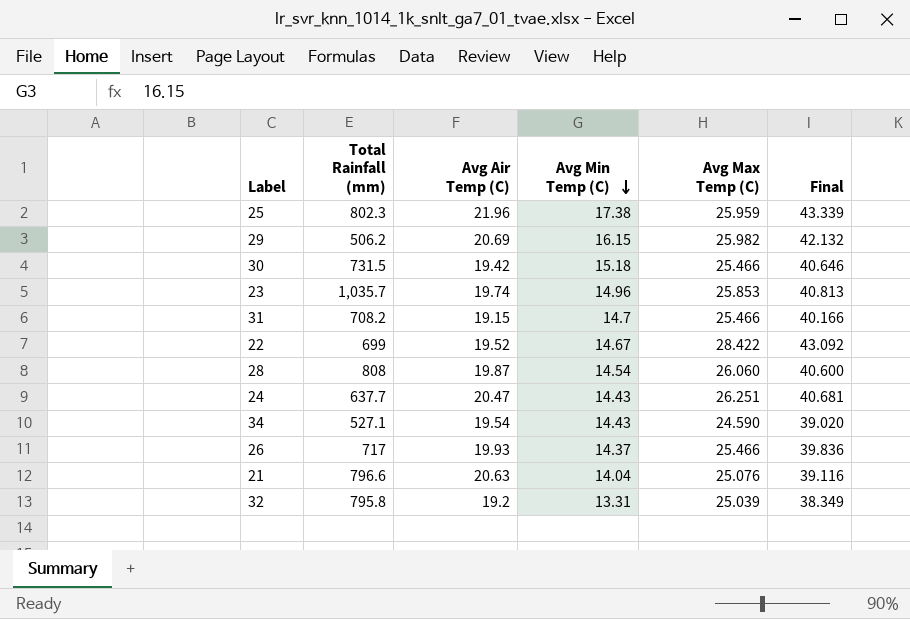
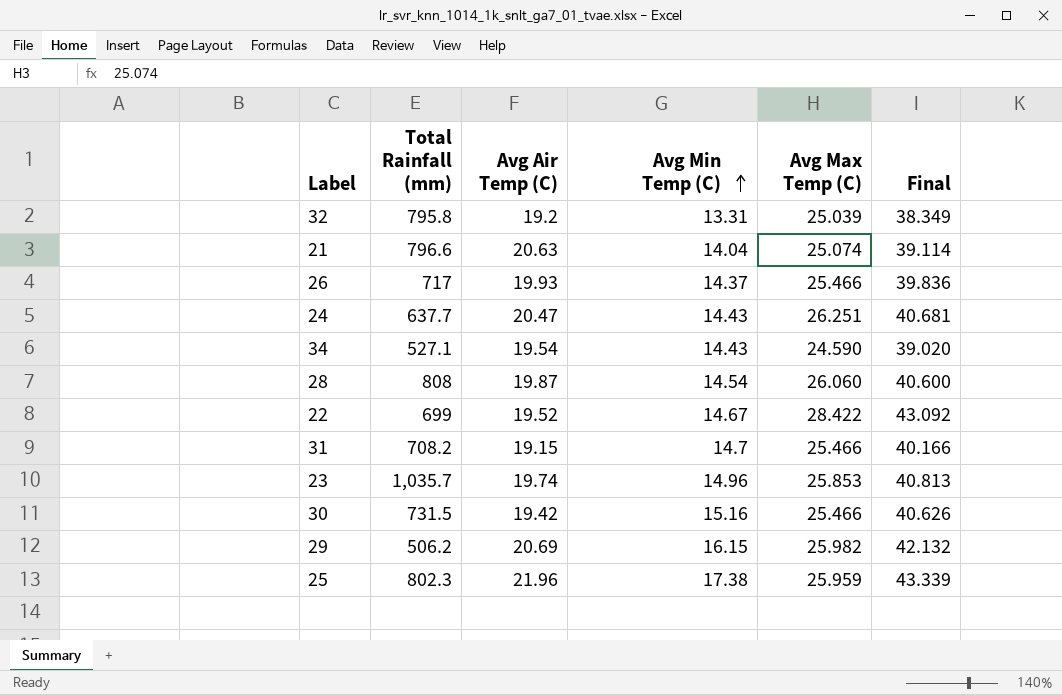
row order: Avg Min Temp (C) descending -> Avg Min Temp (C) ascending
21 | Avg Max Temp (C): 25.076 -> 25.074
21 | Final: 39.116 -> 39.114
30 | Avg Min Temp (C): 15.18 -> 15.16
30 | Final: 40.646 -> 40.626

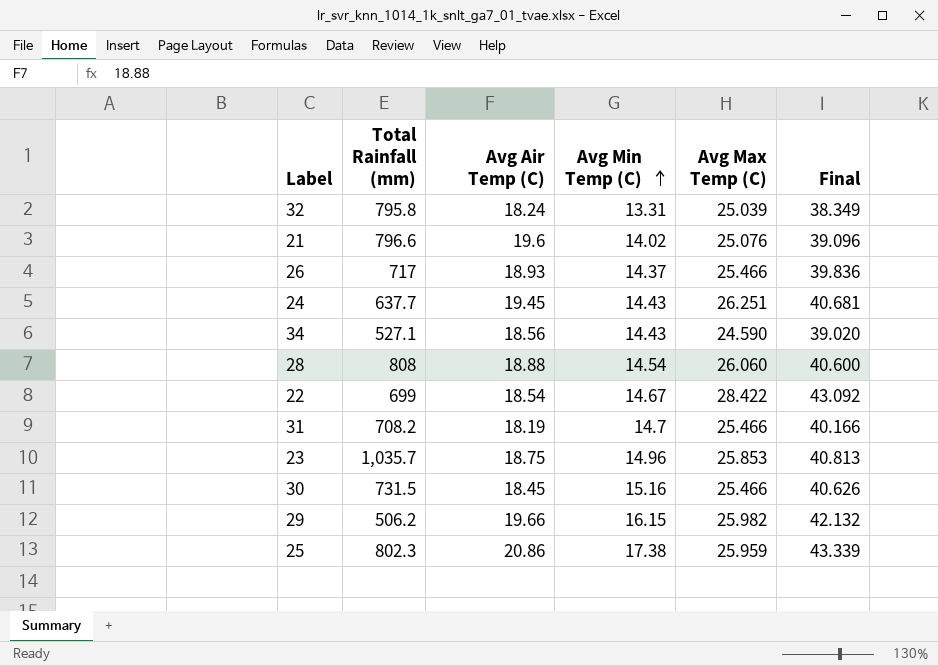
32 | Avg Air Temp (C): 19.2 -> 18.24
21 | Avg Air Temp (C): 20.63 -> 19.6
21 | Avg Min Temp (C): 14.04 -> 14.02
21 | Avg Max Temp (C): 25.074 -> 25.076
21 | Final: 39.114 -> 39.096
26 | Avg Air Temp (C): 19.93 -> 18.93
24 | Avg Air Temp (C): 20.47 -> 19.45
34 | Avg Air Temp (C): 19.54 -> 18.56
28 | Avg Air Temp (C): 19.87 -> 18.88
22 | Avg Air Temp (C): 19.52 -> 18.54
31 | Avg Air Temp (C): 19.15 -> 18.19
23 | Avg Air Temp (C): 19.74 -> 18.75
30 | Avg Air Temp (C): 19.42 -> 18.45
29 | Avg Air Temp (C): 20.69 -> 19.66
25 | Avg Air Temp (C): 21.96 -> 20.86

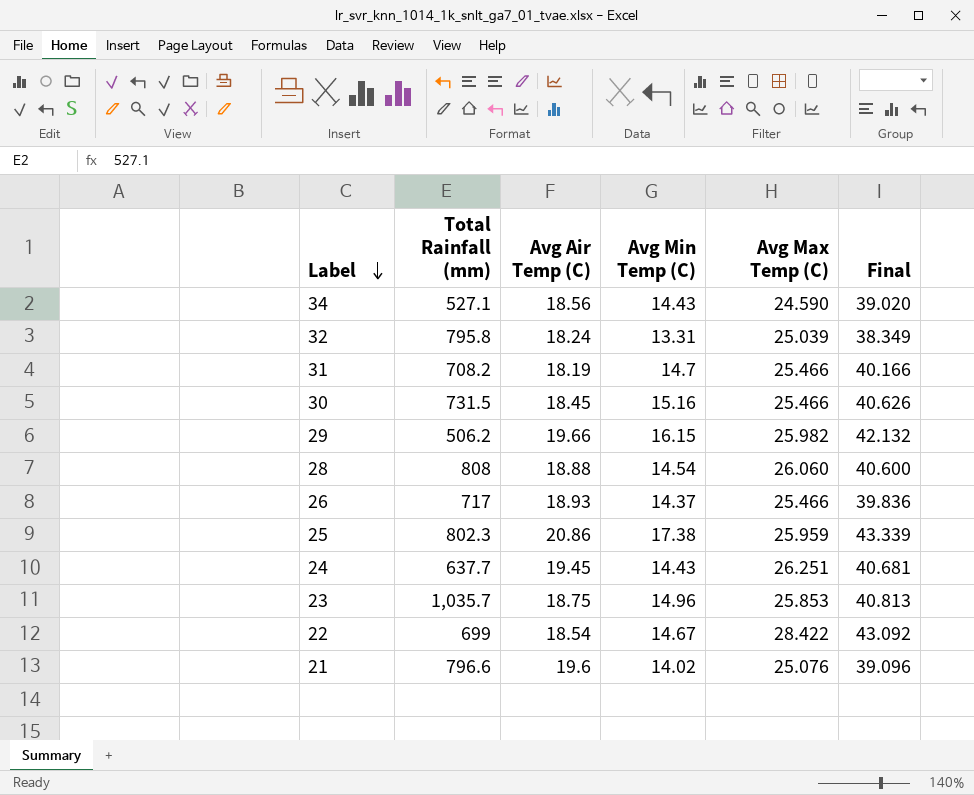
row order: Avg Min Temp (C) ascending -> Label descending

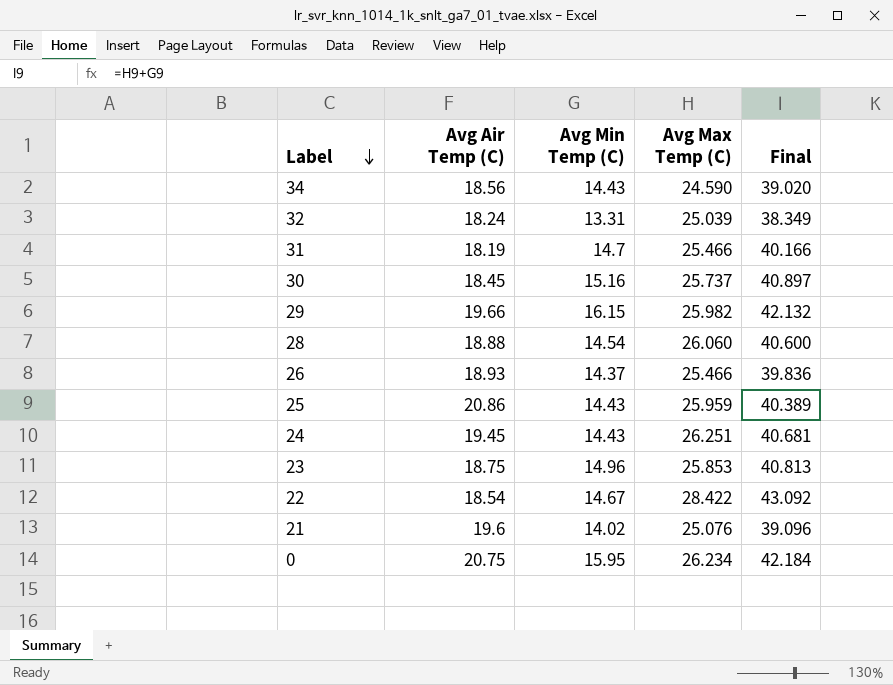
column Total Rainfall (mm) | position: 2 -> none
30 | Avg Max Temp (C): 25.466 -> 25.737
30 | Final: 40.626 -> 40.897
25 | Avg Min Temp (C): 17.38 -> 14.43
25 | Final: 43.339 -> 40.389
row 0: none -> 20.75 | 15.95 | 26.234 | 42.184

